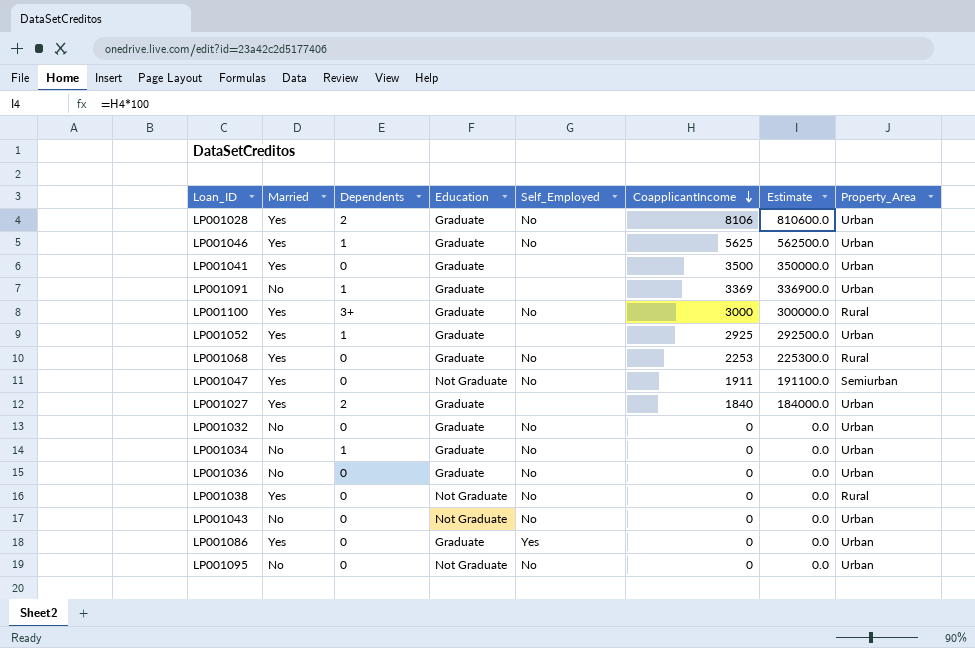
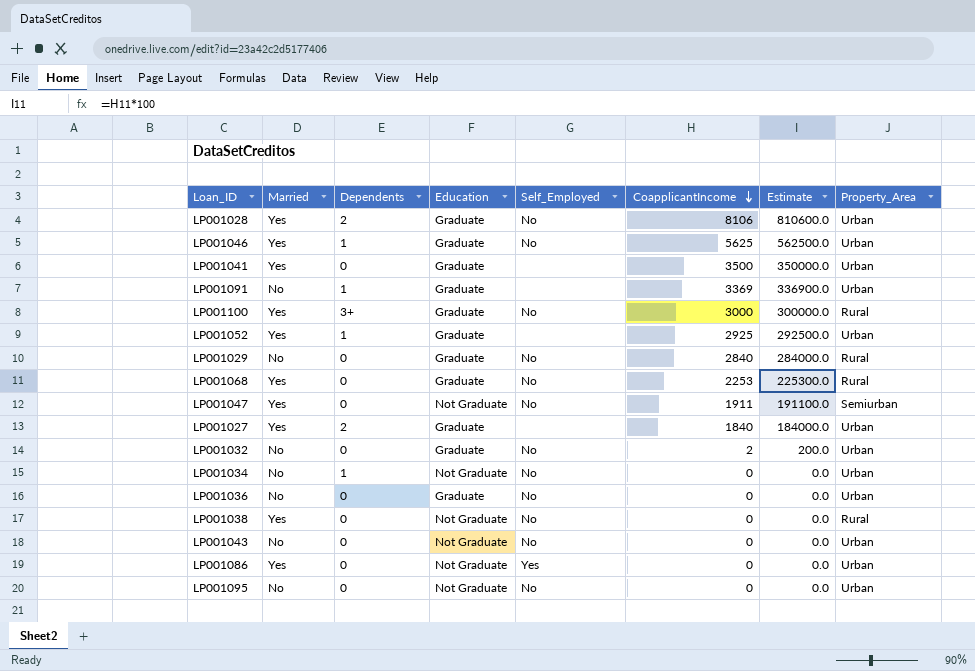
row LP001029: none -> No | 0 | Graduate | No | 2840 | 284000.0 | Rural
LP001032 | CoapplicantIncome: 0 -> 2
LP001032 | Estimate: 0.0 -> 200.0
LP001034 | Education: Graduate -> Not Graduate
LP001086 | Education: Graduate -> Not Graduate

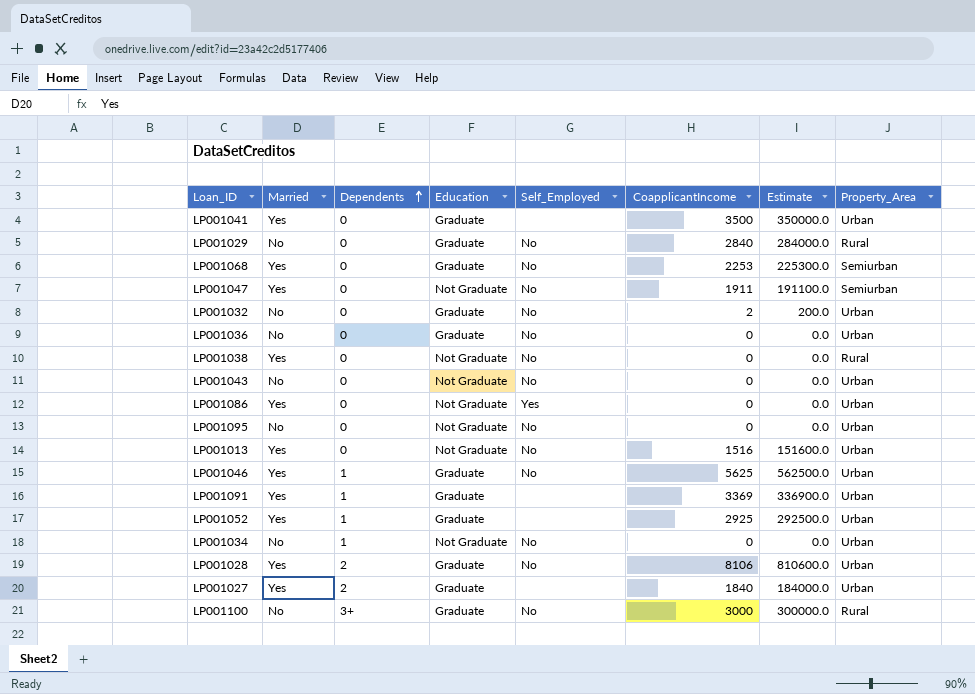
row order: CoapplicantIncome descending -> Dependents ascending
LP001068 | Property_Area: Rural -> Semiurban
row LP001013: none -> Yes | 0 | Not Graduate | No | 1516 | 151600.0 | Urban
LP001091 | Married: No -> Yes
LP001100 | Married: Yes -> No

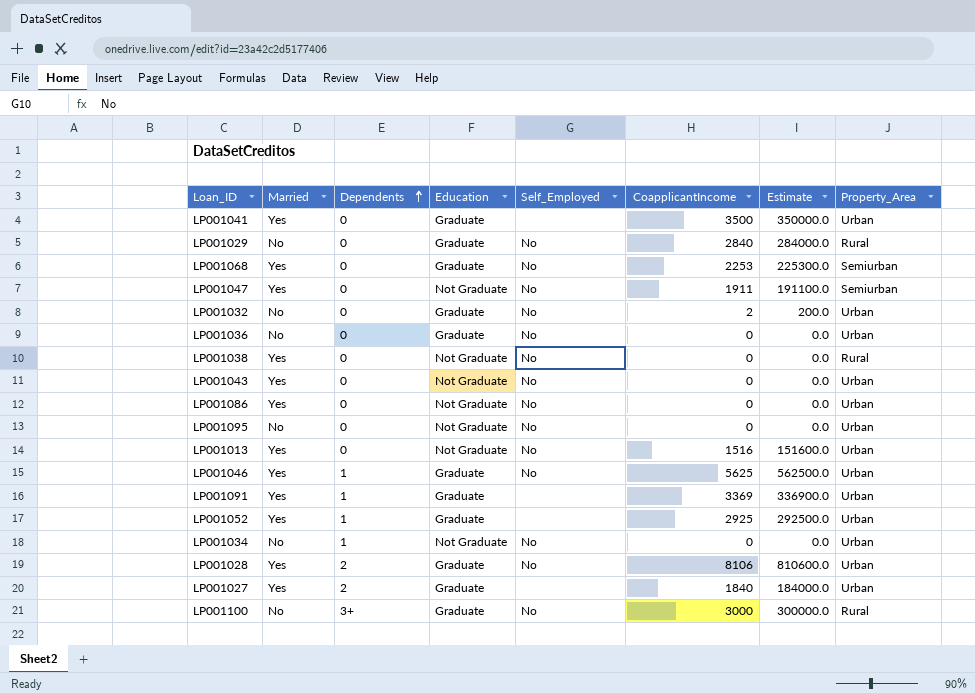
LP001043 | Married: No -> Yes
LP001086 | Self_Employed: Yes -> No

